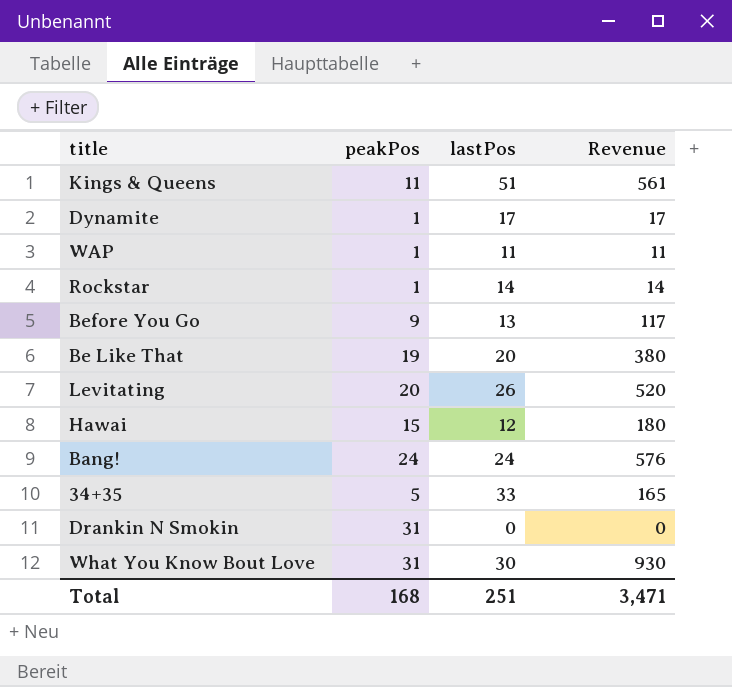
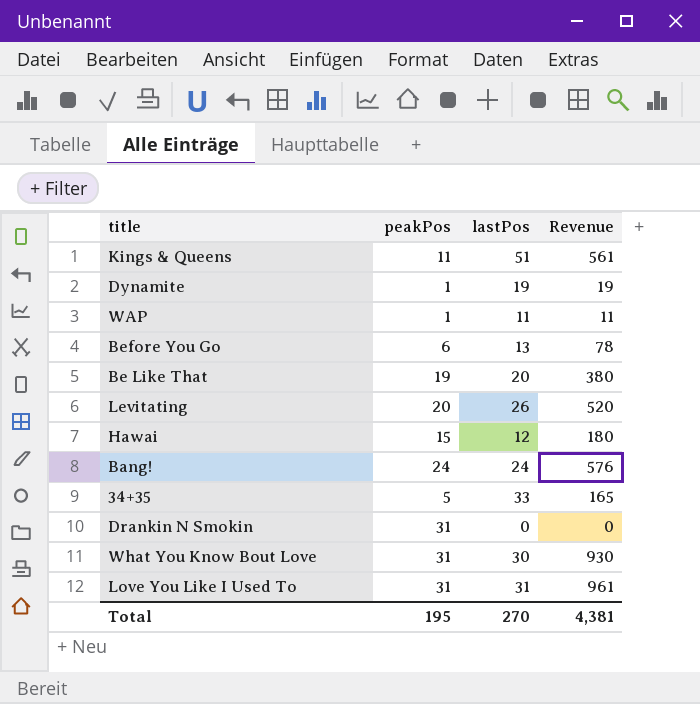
row Rockstar: 1 | 14 | 14 -> none
Dynamite | lastPos: 17 -> 19
Dynamite | Revenue: 17 -> 19
Before You Go | peakPos: 9 -> 6
Before You Go | Revenue: 117 -> 78
row Love You Like I Used To: none -> 31 | 31 | 961
Total | peakPos: 168 -> 195
Total | lastPos: 251 -> 270
Total | Revenue: 3,471 -> 4,381

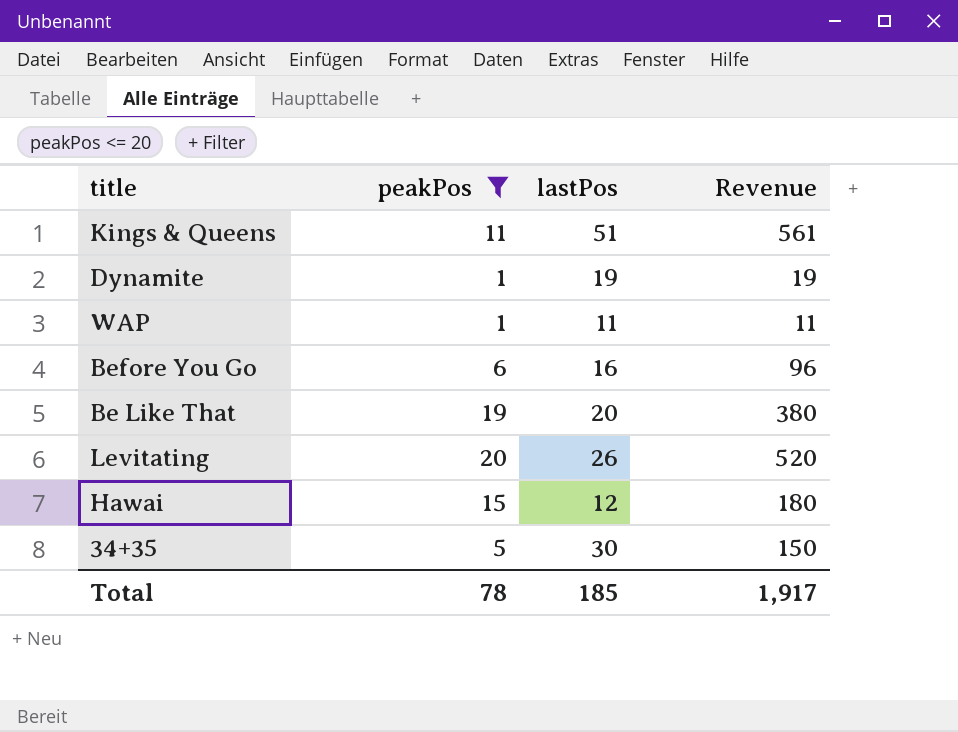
filter: none -> peakPos <= 20
Before You Go | lastPos: 13 -> 16
Before You Go | Revenue: 78 -> 96
34+35 | lastPos: 33 -> 30
34+35 | Revenue: 165 -> 150
Total | peakPos: 195 -> 78
Total | lastPos: 270 -> 185
Total | Revenue: 4,381 -> 1,917

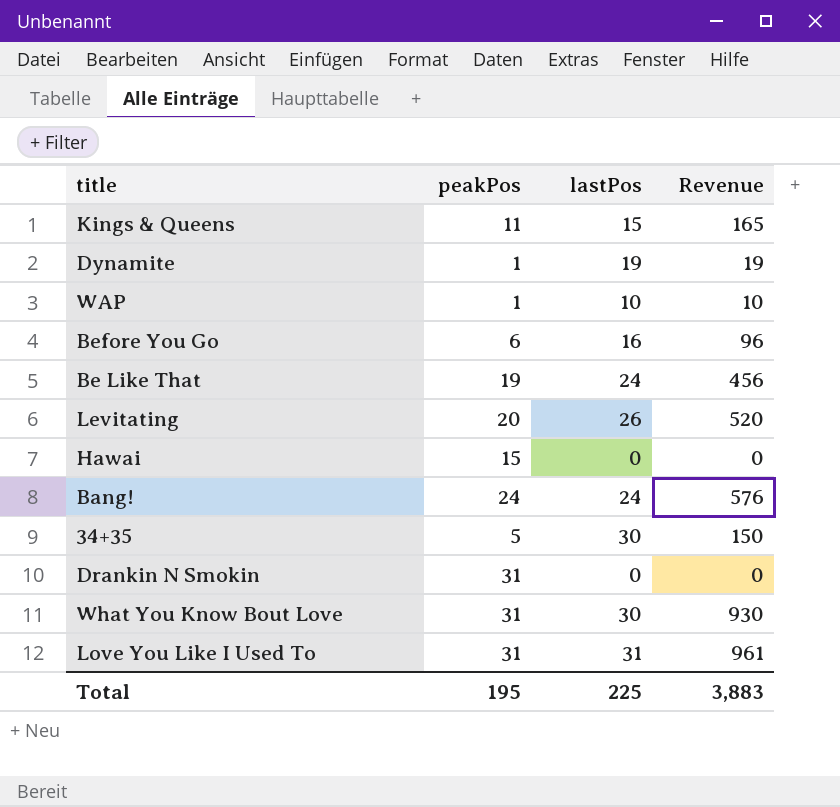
filter: peakPos <= 20 -> none
Kings & Queens | lastPos: 51 -> 15
Kings & Queens | Revenue: 561 -> 165
WAP | lastPos: 11 -> 10
WAP | Revenue: 11 -> 10
Be Like That | lastPos: 20 -> 24
Be Like That | Revenue: 380 -> 456
Hawai | lastPos: 12 -> 0
Hawai | Revenue: 180 -> 0
Total | peakPos: 78 -> 195
Total | lastPos: 185 -> 225
Total | Revenue: 1,917 -> 3,883

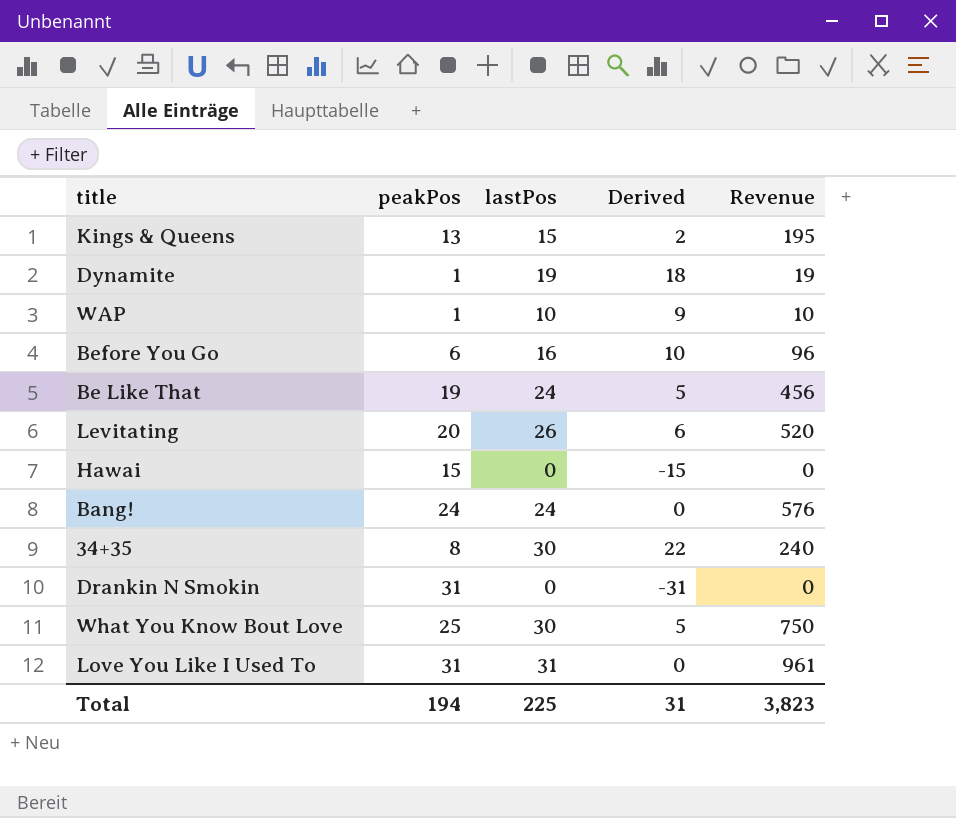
column Derived | formula: none -> [lastPos] - [peakPos]
Kings & Queens | peakPos: 11 -> 13
Kings & Queens | Revenue: 165 -> 195
34+35 | peakPos: 5 -> 8
34+35 | Revenue: 150 -> 240
What You Know Bout Love | peakPos: 31 -> 25
What You Know Bout Love | Revenue: 930 -> 750
Total | peakPos: 195 -> 194
Total | Revenue: 3,883 -> 3,823

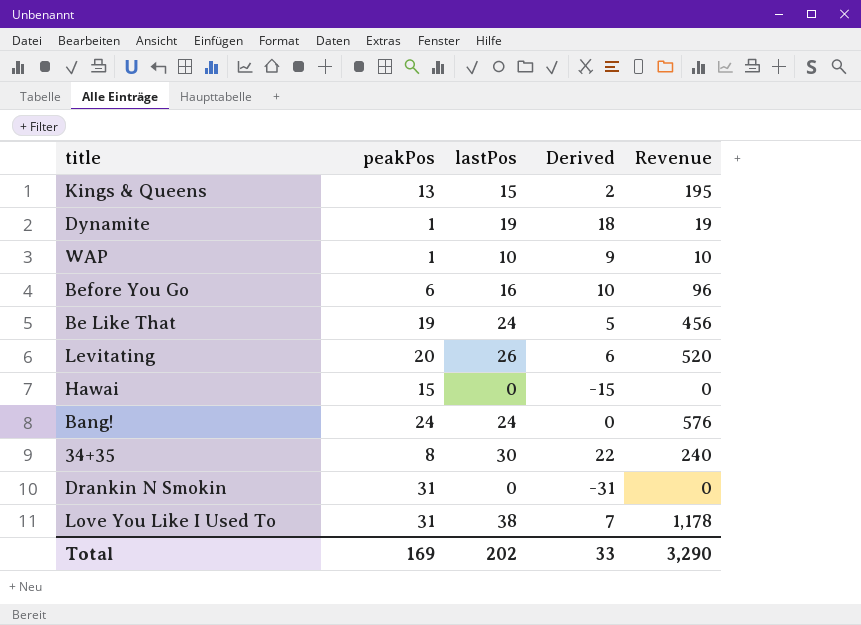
row What You Know Bout Love: 25 | 30 | 5 | 750 -> none
Love You Like I Used To | lastPos: 31 -> 38
Love You Like I Used To | Derived: 0 -> 7
Love You Like I Used To | Revenue: 961 -> 1,178
Total | peakPos: 194 -> 169
Total | lastPos: 225 -> 202
Total | Derived: 31 -> 33
Total | Revenue: 3,823 -> 3,290

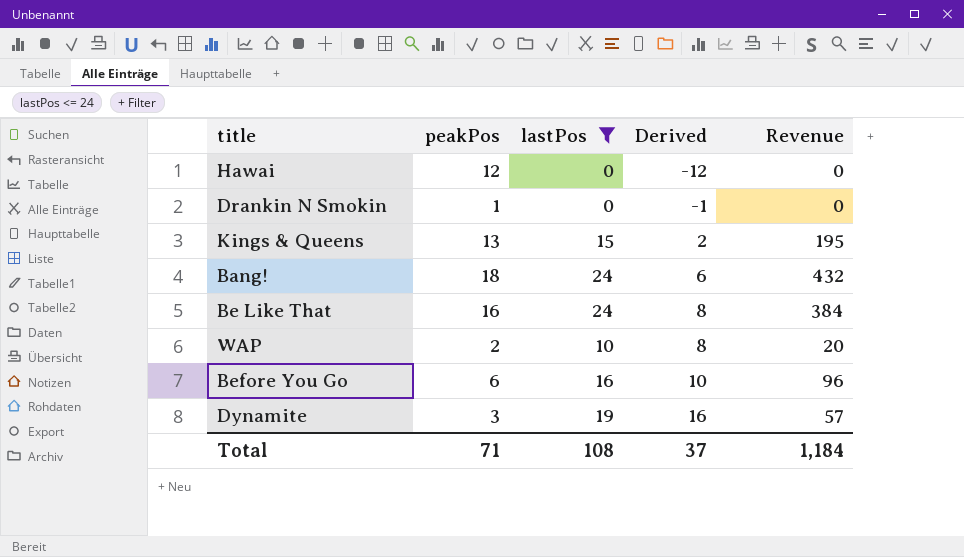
filter: none -> lastPos <= 24
row order: none -> Derived ascending
Hawai | peakPos: 15 -> 12
Hawai | Derived: -15 -> -12
Drankin N Smokin | peakPos: 31 -> 1
Drankin N Smokin | Derived: -31 -> -1
Bang! | peakPos: 24 -> 18
Bang! | Derived: 0 -> 6
Bang! | Revenue: 576 -> 432
Be Like That | peakPos: 19 -> 16
Be Like That | Derived: 5 -> 8
Be Like That | Revenue: 456 -> 384
WAP | peakPos: 1 -> 2
WAP | Derived: 9 -> 8
WAP | Revenue: 10 -> 20
Dynamite | peakPos: 1 -> 3
Dynamite | Derived: 18 -> 16
Dynamite | Revenue: 19 -> 57
Total | peakPos: 169 -> 71
Total | lastPos: 202 -> 108
Total | Derived: 33 -> 37
Total | Revenue: 3,290 -> 1,184

